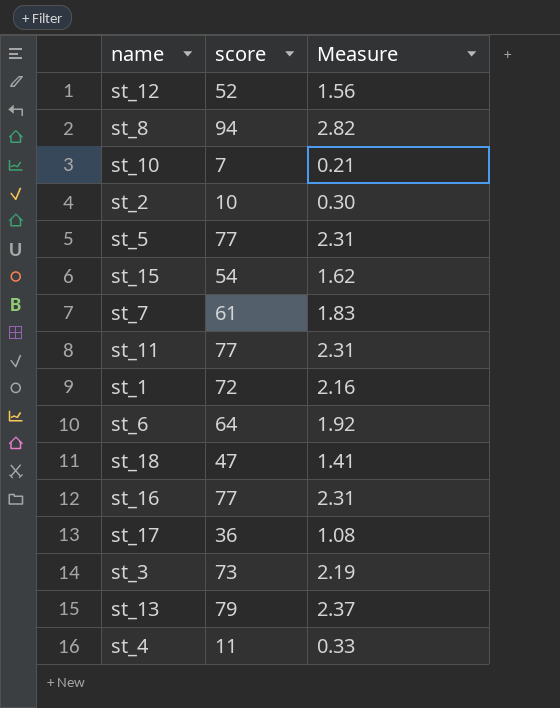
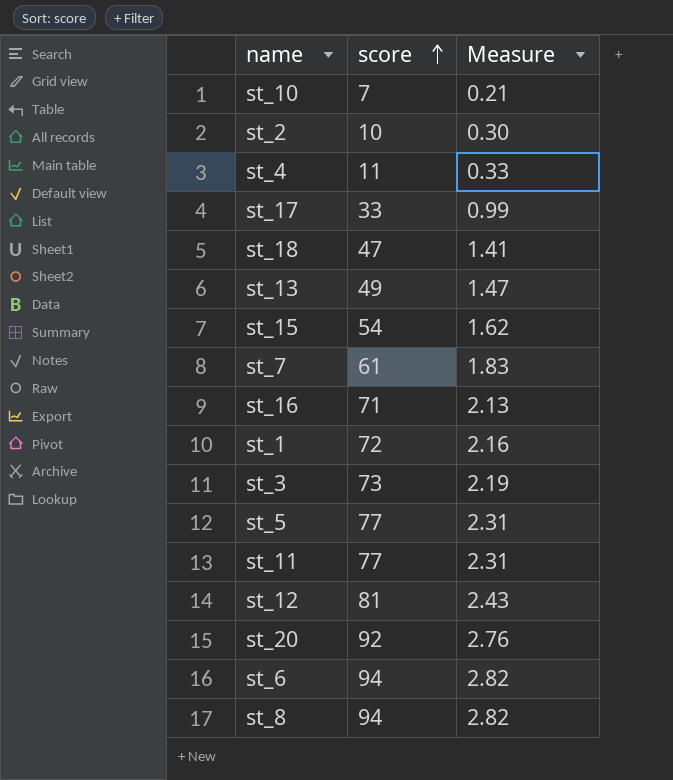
row order: none -> score ascending
st_17 | score: 36 -> 33
st_17 | Measure: 1.08 -> 0.99
st_13 | score: 79 -> 49
st_13 | Measure: 2.37 -> 1.47
st_16 | score: 77 -> 71
st_16 | Measure: 2.31 -> 2.13
st_12 | score: 52 -> 81
st_12 | Measure: 1.56 -> 2.43
row st_20: none -> 92 | 2.76
st_6 | score: 64 -> 94
st_6 | Measure: 1.92 -> 2.82

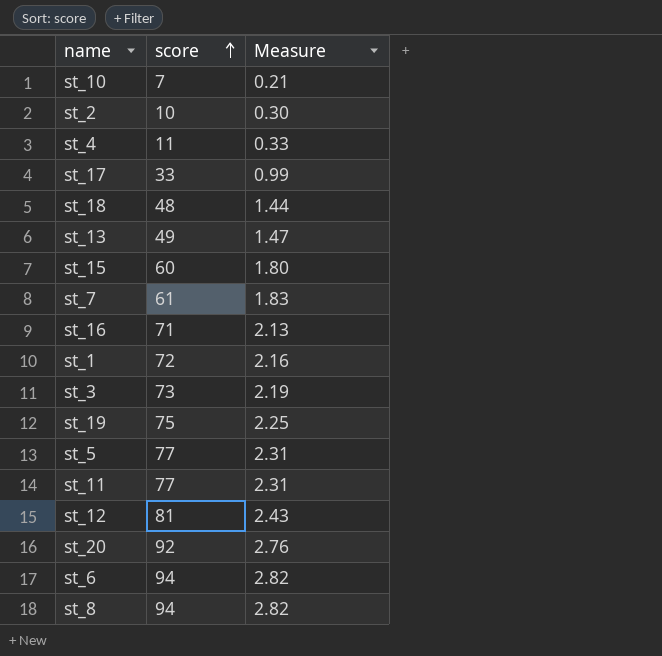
st_18 | score: 47 -> 48
st_18 | Measure: 1.41 -> 1.44
st_15 | score: 54 -> 60
st_15 | Measure: 1.62 -> 1.80
row st_19: none -> 75 | 2.25

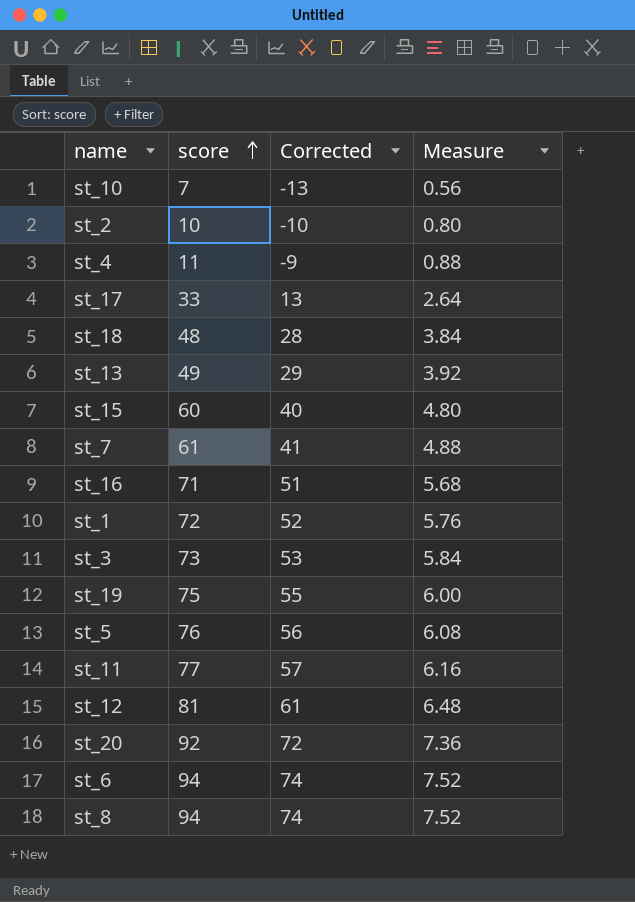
column Corrected | formula: none -> [score] - 20
column Measure | formula: [score] * 0.03 -> [score] * 0.08
st_5 | score: 77 -> 76

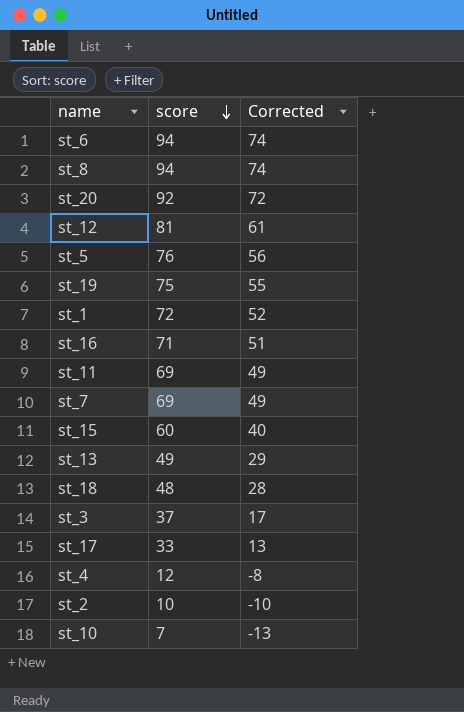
row order: score ascending -> score descending
column Measure | formula: [score] * 0.08 -> none
st_11 | score: 77 -> 69
st_11 | Corrected: 57 -> 49
st_7 | score: 61 -> 69
st_7 | Corrected: 41 -> 49
st_3 | score: 73 -> 37
st_3 | Corrected: 53 -> 17
st_4 | score: 11 -> 12
st_4 | Corrected: -9 -> -8

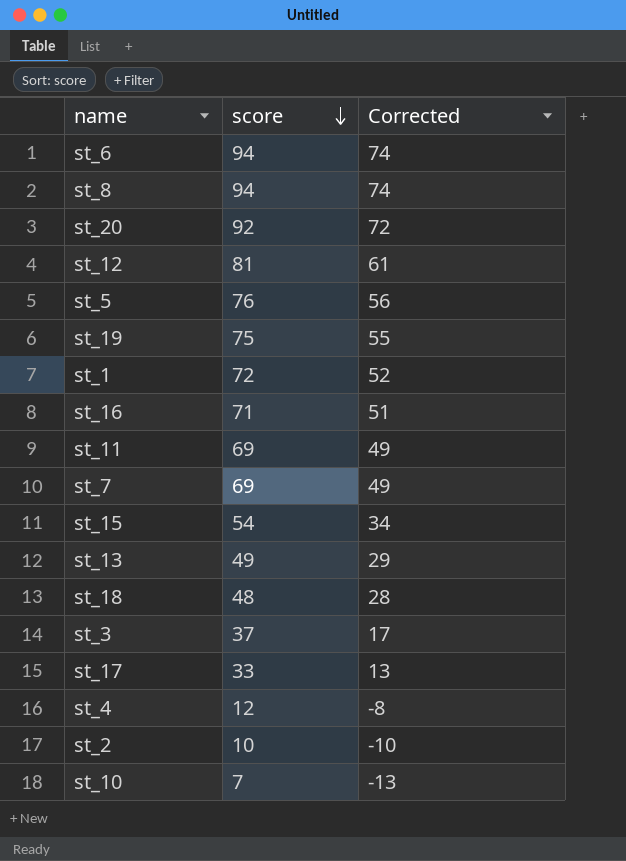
st_15 | score: 60 -> 54
st_15 | Corrected: 40 -> 34

